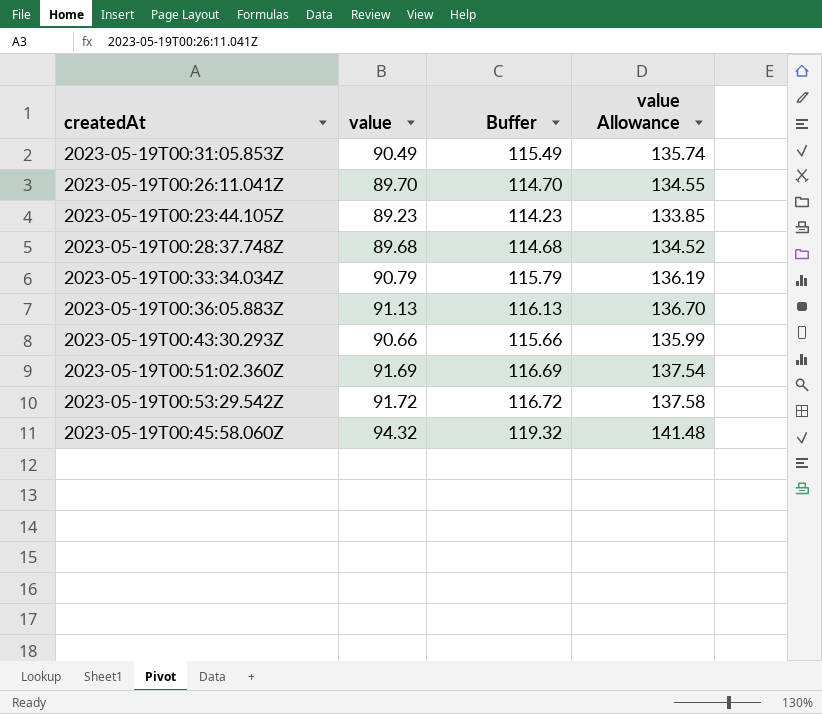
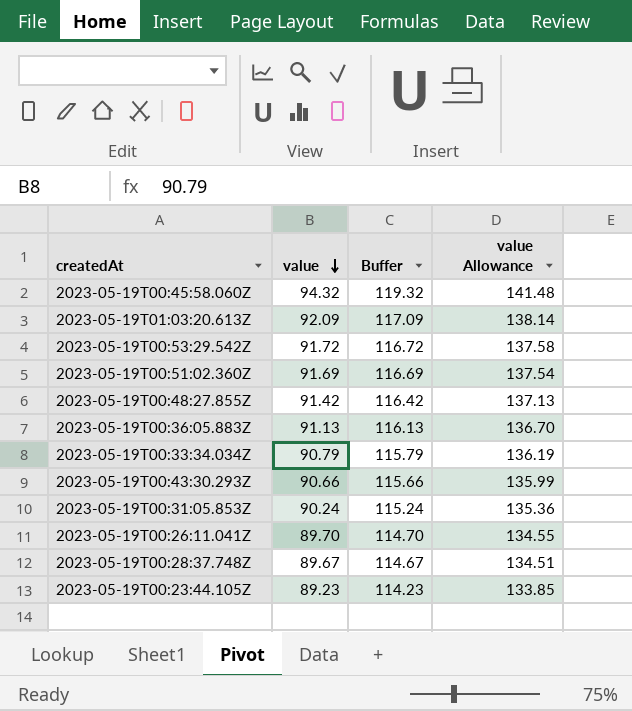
row order: none -> value descending
row 2023-05-19T01:03:20.613Z: none -> 92.09 | 117.09 | 138.14
row 2023-05-19T00:48:27.855Z: none -> 91.42 | 116.42 | 137.13
2023-05-19T00:31:05.853Z | value: 90.49 -> 90.24
2023-05-19T00:31:05.853Z | Buffer: 115.49 -> 115.24
2023-05-19T00:31:05.853Z | value Allowance: 135.74 -> 135.36
2023-05-19T00:28:37.748Z | value: 89.68 -> 89.67
2023-05-19T00:28:37.748Z | Buffer: 114.68 -> 114.67
2023-05-19T00:28:37.748Z | value Allowance: 134.52 -> 134.51

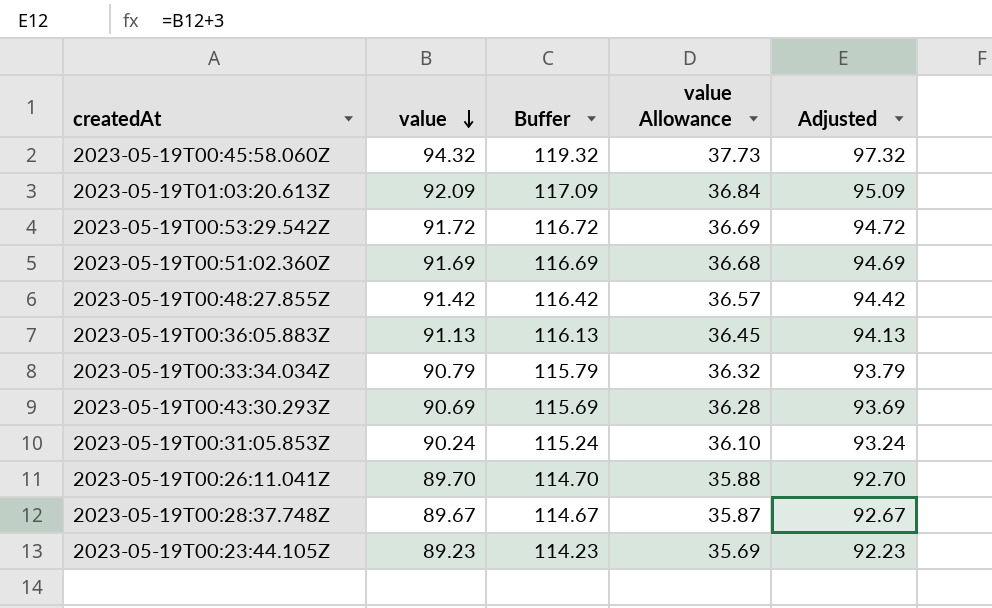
column value Allowance | formula: [value] * 1.5 -> [value] * 0.4
column Adjusted | formula: none -> [value] + 3
2023-05-19T00:43:30.293Z | value: 90.66 -> 90.69
2023-05-19T00:43:30.293Z | Buffer: 115.66 -> 115.69

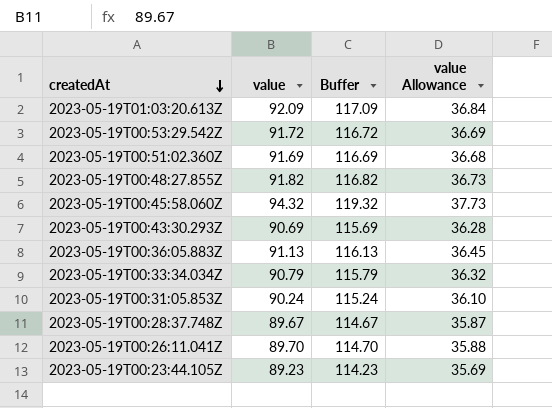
row order: value descending -> createdAt descending
column Adjusted | formula: [value] + 3 -> none
2023-05-19T00:48:27.855Z | value: 91.42 -> 91.82
2023-05-19T00:48:27.855Z | Buffer: 116.42 -> 116.82
2023-05-19T00:48:27.855Z | value Allowance: 36.57 -> 36.73

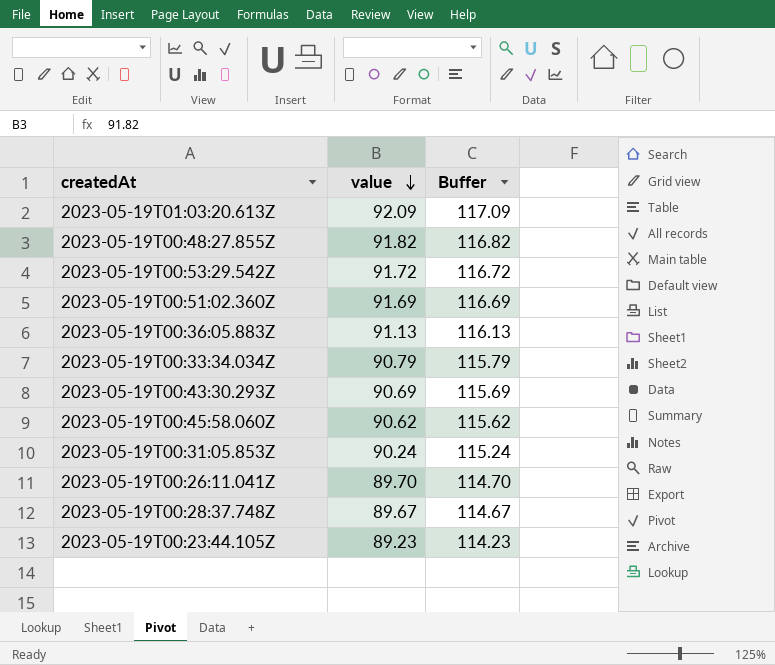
row order: createdAt descending -> value descending
column value Allowance | formula: [value] * 0.4 -> none
2023-05-19T00:45:58.060Z | value: 94.32 -> 90.62
2023-05-19T00:45:58.060Z | Buffer: 119.32 -> 115.62

